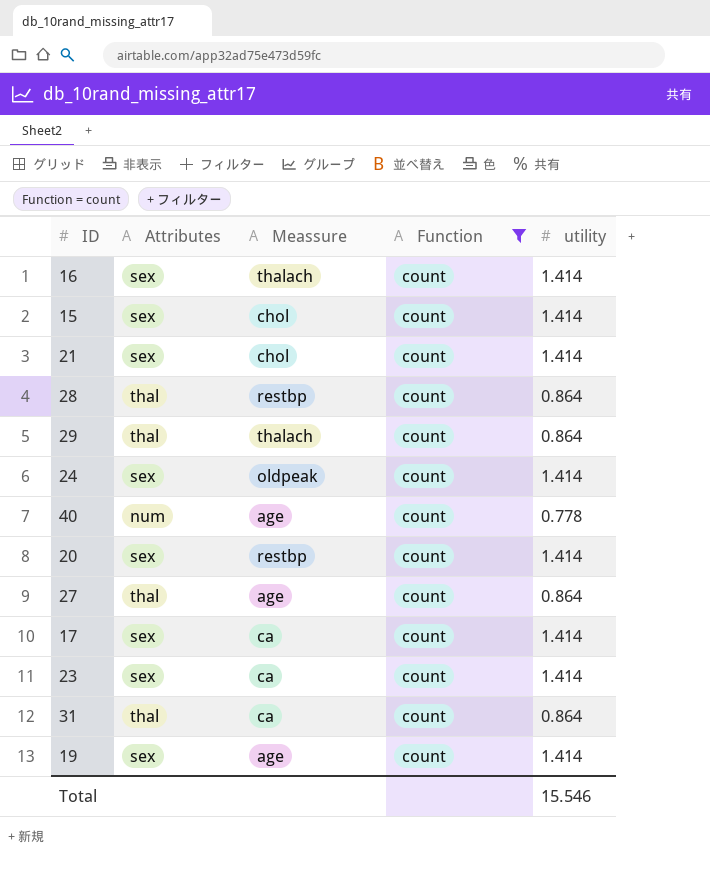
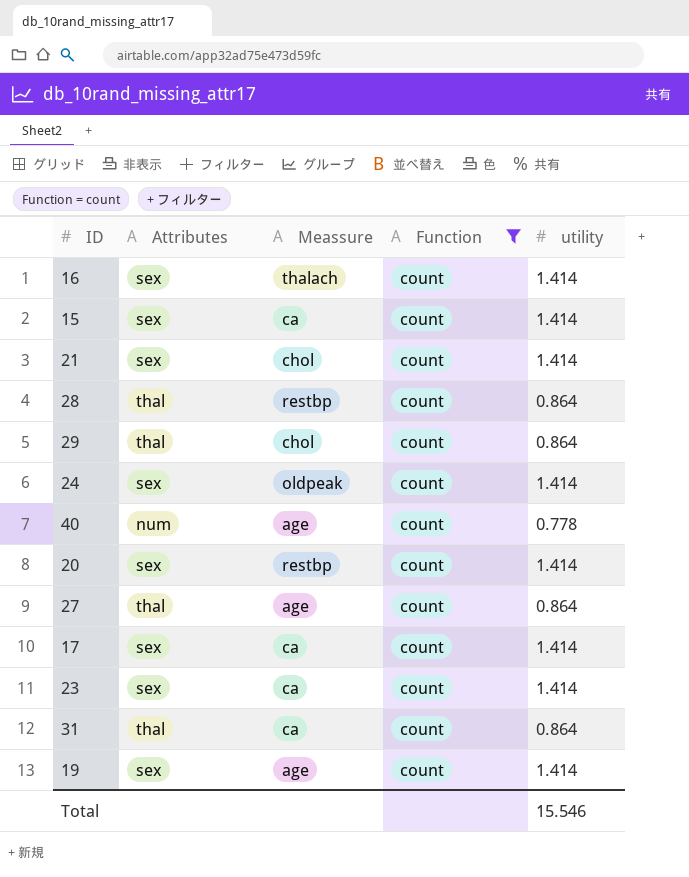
15 | Meassure: chol -> ca
29 | Meassure: thalach -> chol

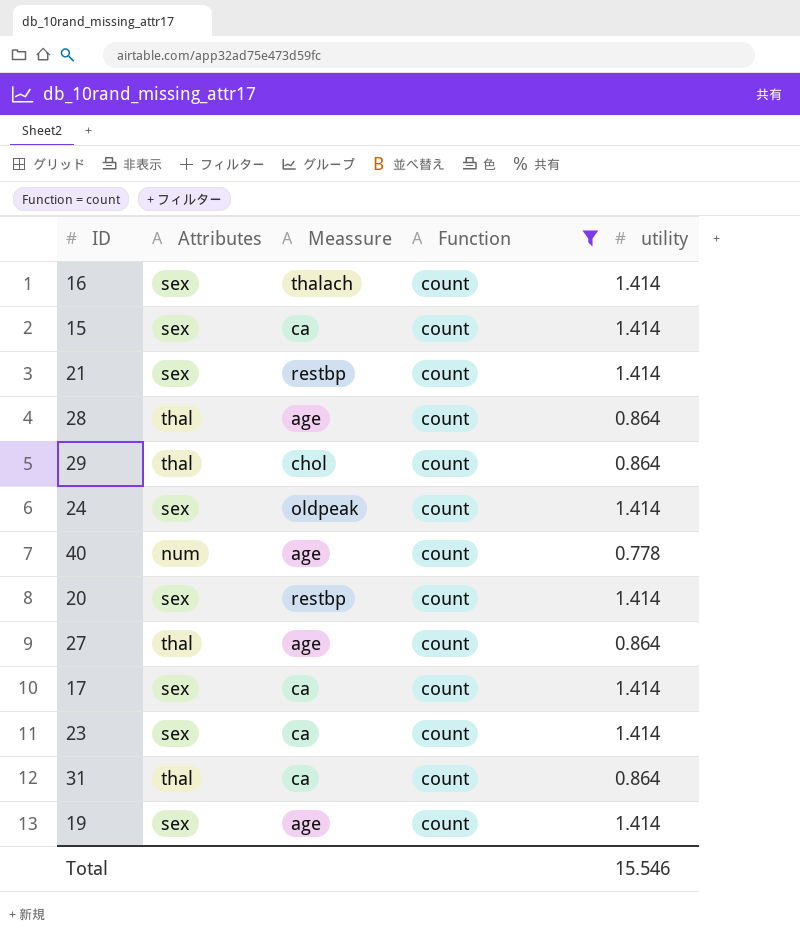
21 | Meassure: chol -> restbp
28 | Meassure: restbp -> age

